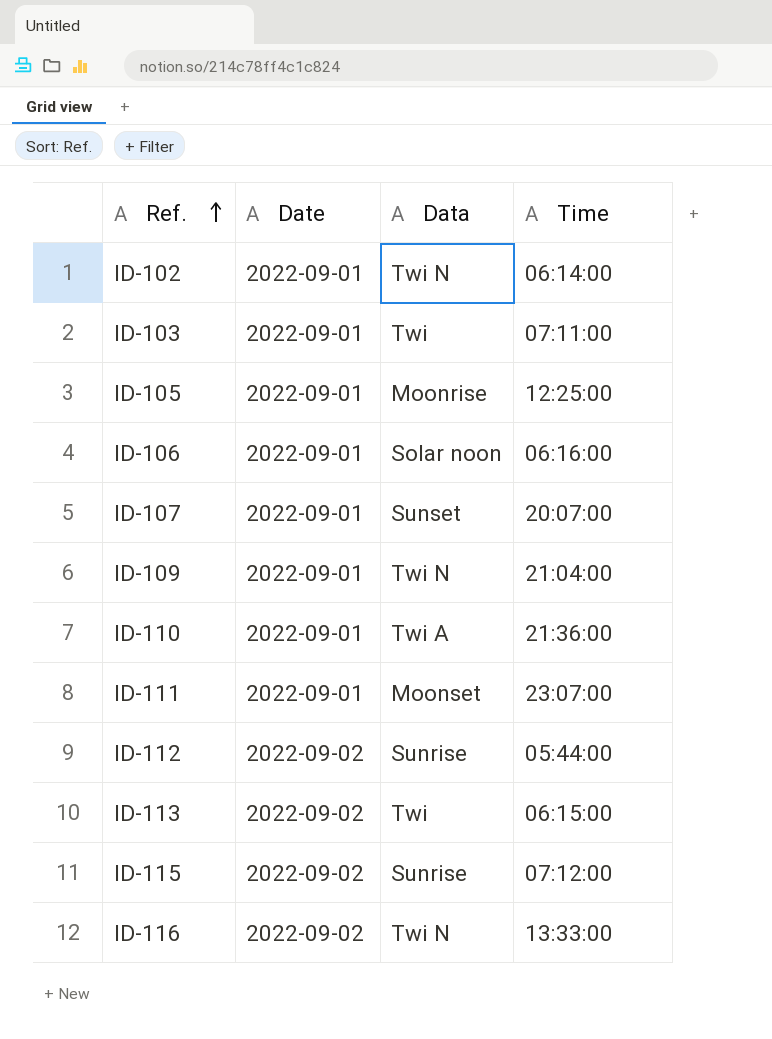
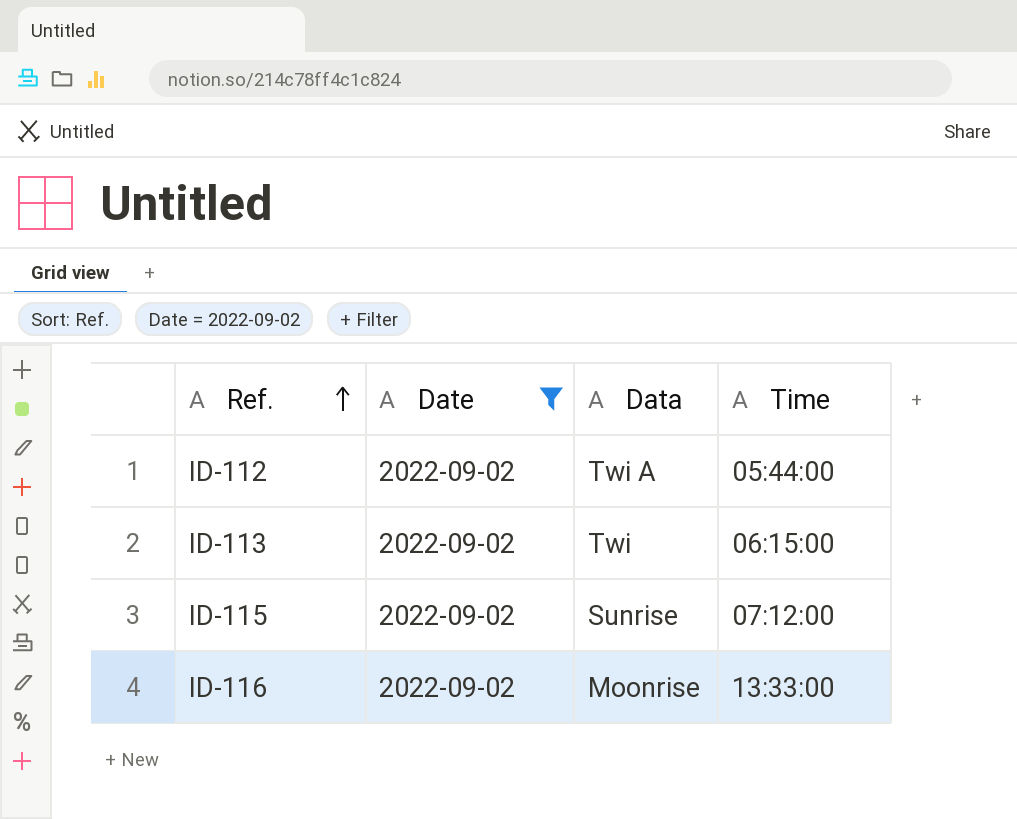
filter: none -> Date = 2022-09-02
ID-112 | Data: Sunrise -> Twi A
ID-116 | Data: Twi N -> Moonrise

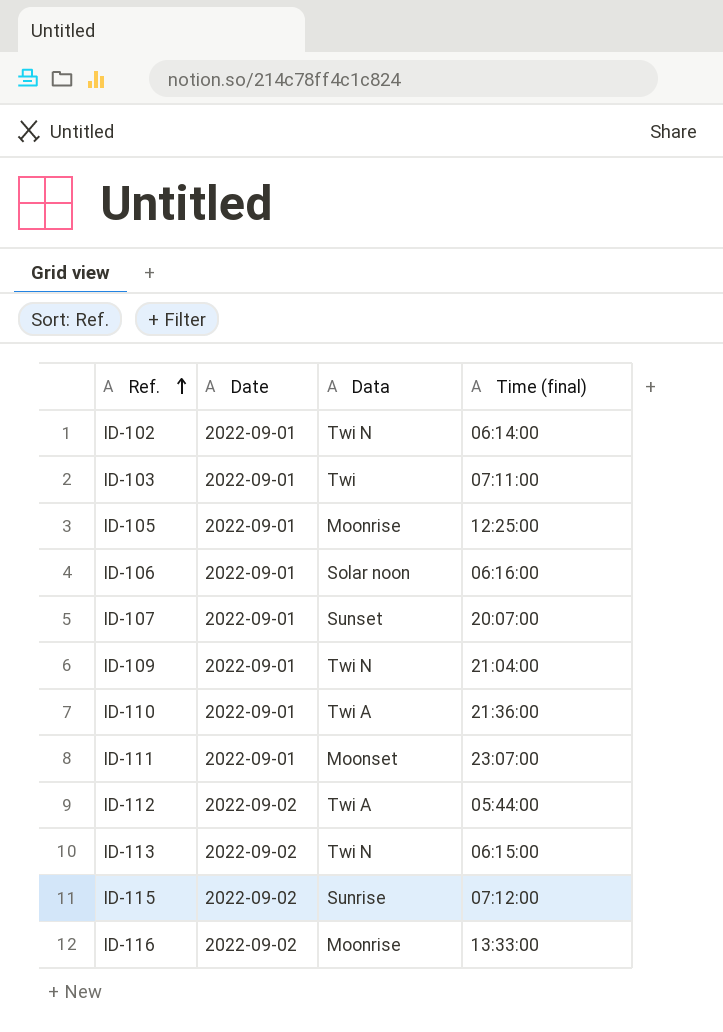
filter: Date = 2022-09-02 -> none
column name: Time -> Time (final)
ID-113 | Data: Twi -> Twi N

